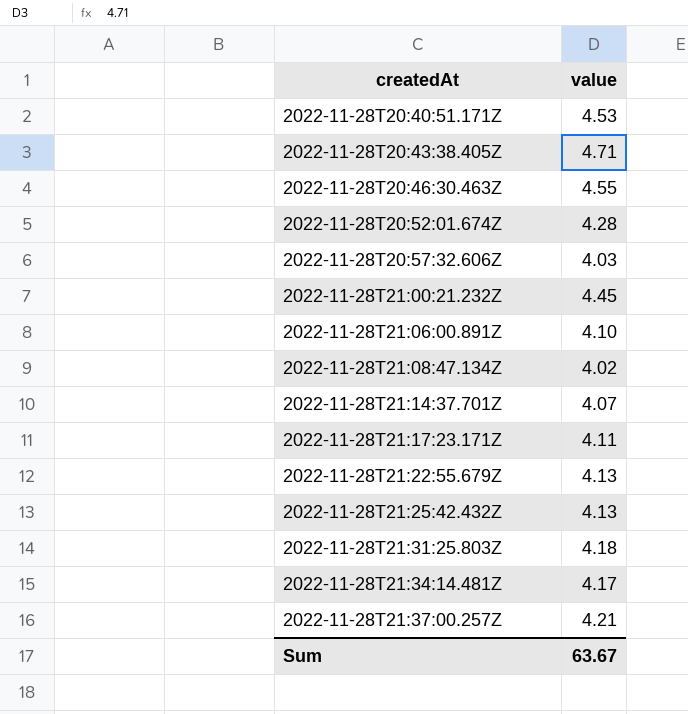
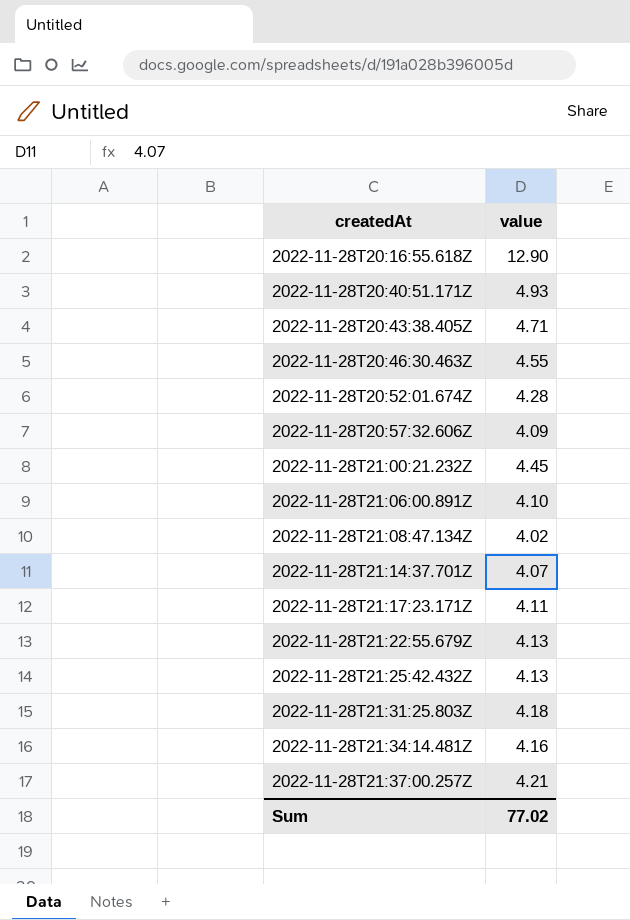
row 2022-11-28T20:16:55.618Z: none -> 12.90
2022-11-28T20:40:51.171Z | value: 4.53 -> 4.93
2022-11-28T20:57:32.606Z | value: 4.03 -> 4.09
2022-11-28T21:34:14.481Z | value: 4.17 -> 4.16
Sum | value: 63.67 -> 77.02

